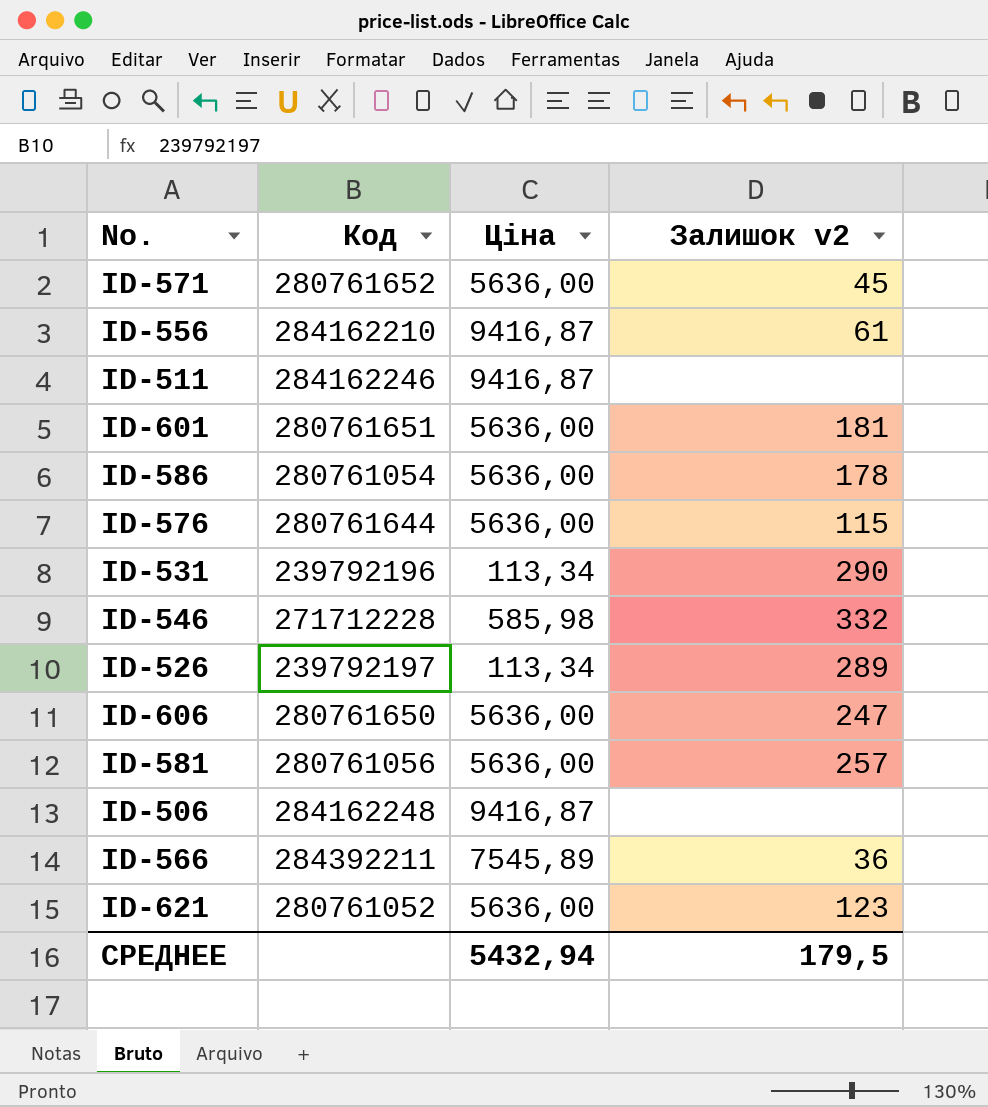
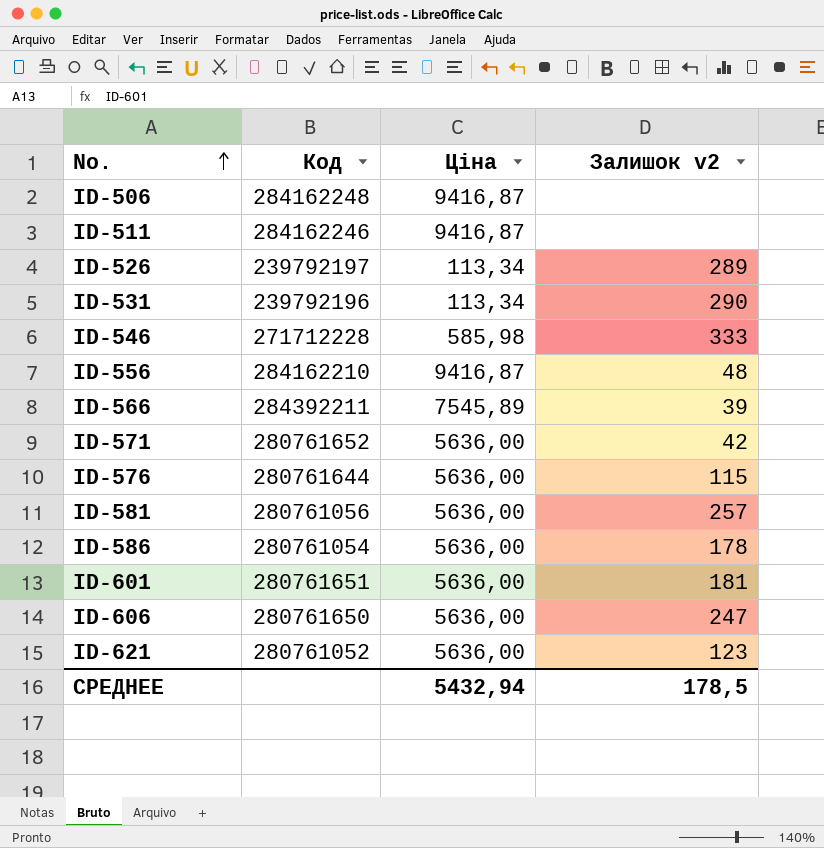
row order: none -> No. ascending
ID-546 | Залишок v2: 332 -> 333
ID-556 | Залишок v2: 61 -> 48
ID-566 | Залишок v2: 36 -> 39
ID-571 | Залишок v2: 45 -> 42
СРЕДНЕЕ | Залишок v2: 179,5 -> 178,5

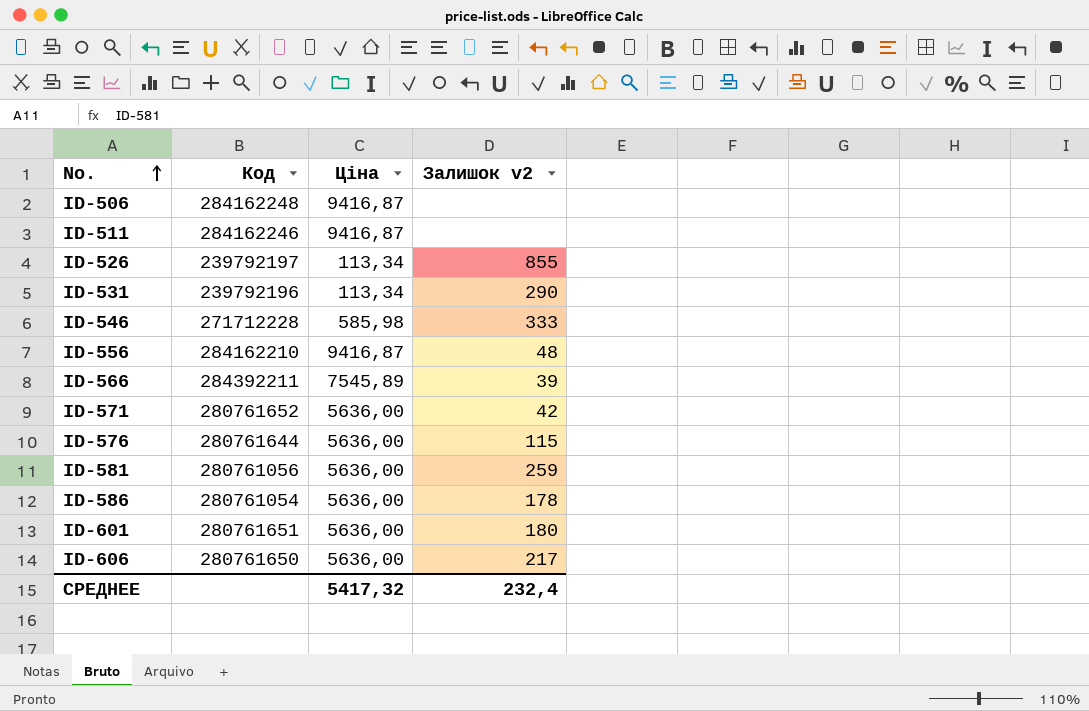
row ID-621: 280761052 | 5636,00 | 123 -> none
ID-526 | Залишок v2: 289 -> 855
ID-581 | Залишок v2: 257 -> 259
ID-601 | Залишок v2: 181 -> 180
ID-606 | Залишок v2: 247 -> 217
СРЕДНЕЕ | Ціна: 5432,94 -> 5417,32
СРЕДНЕЕ | Залишок v2: 178,5 -> 232,4

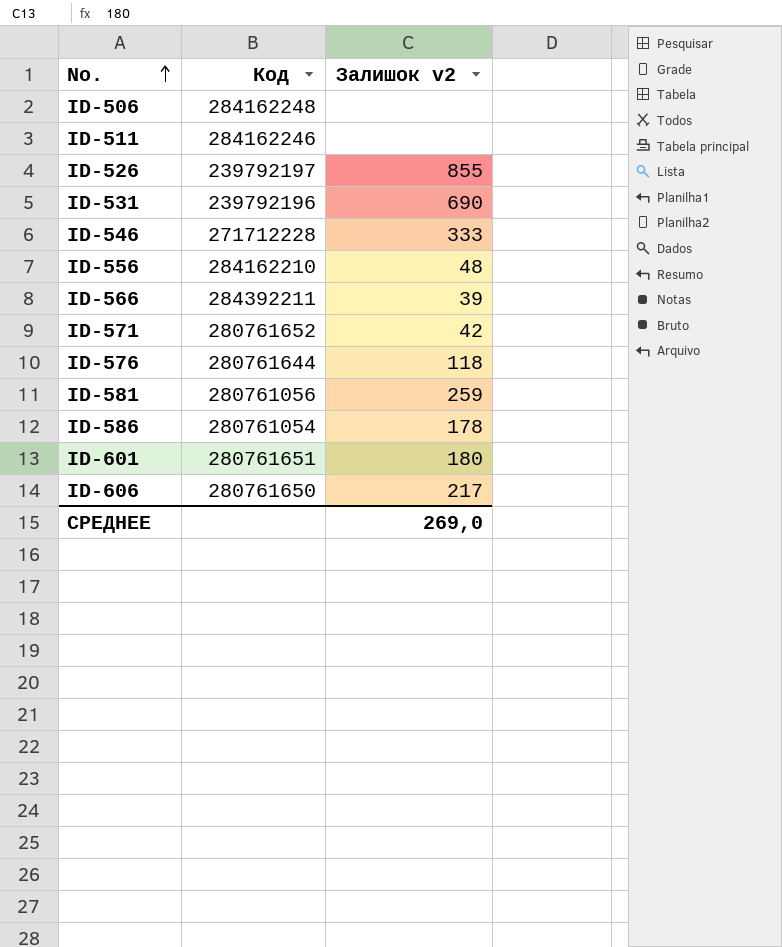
column Ціна | position: 3 -> none
ID-531 | Залишок v2: 290 -> 690
ID-576 | Залишок v2: 115 -> 118
СРЕДНЕЕ | Залишок v2: 232,4 -> 269,0

